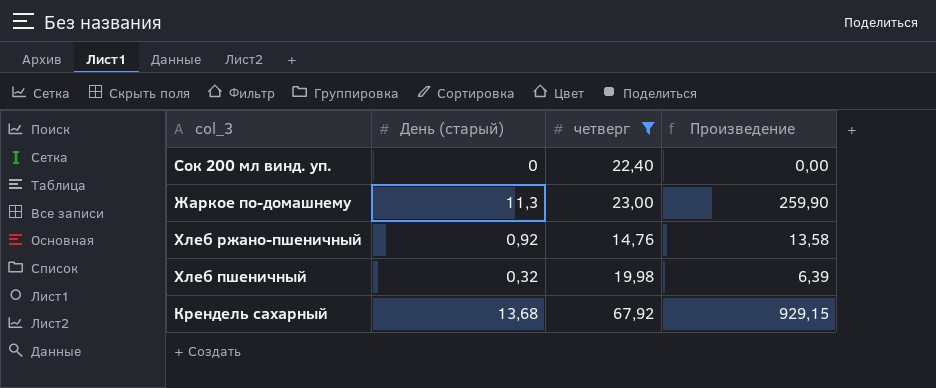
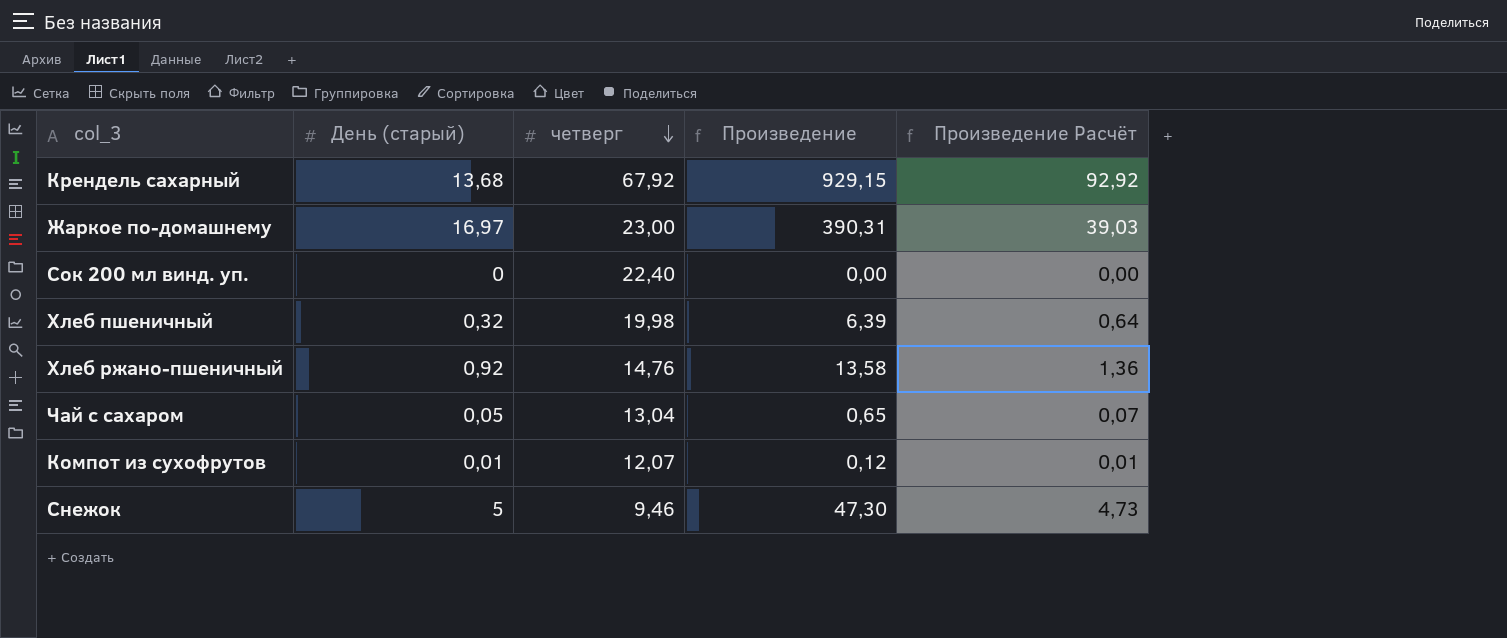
filter: четверг >= 14,76 -> none
row order: none -> четверг descending
column Произведение Расчёт | formula: none -> [Произведение] * 0,1
Жаркое по-домашнему | День (старый): 11,3 -> 16,97
Жаркое по-домашнему | Произведение: 259,90 -> 390,31

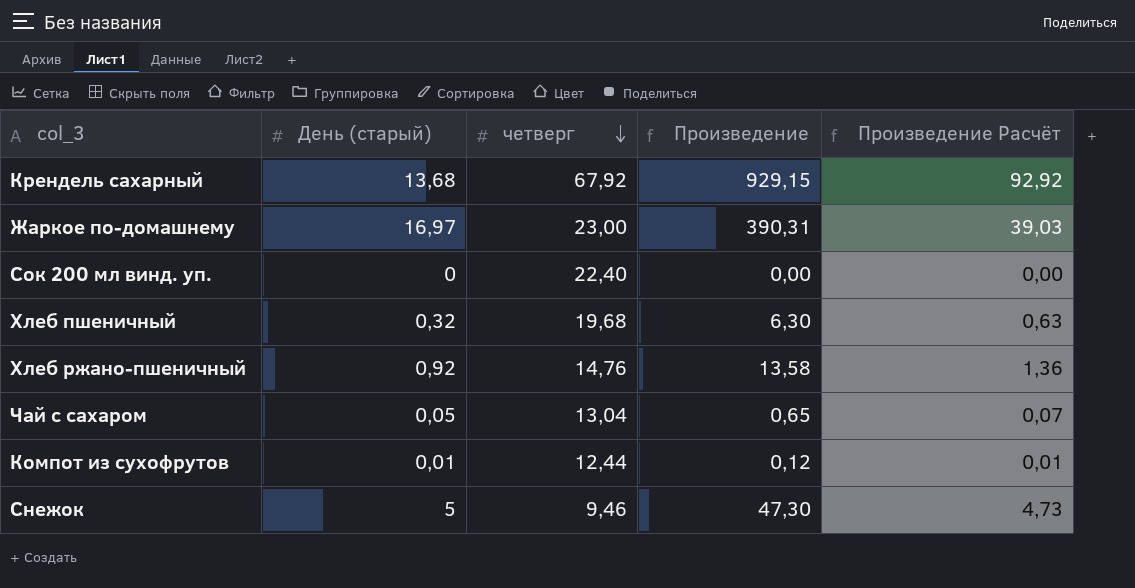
Хлеб пшеничный | четверг: 19,98 -> 19,68
Хлеб пшеничный | Произведение: 6,39 -> 6,30
Хлеб пшеничный | Произведение Расчёт: 0,64 -> 0,63
Компот из сухофрутов | четверг: 12,07 -> 12,44

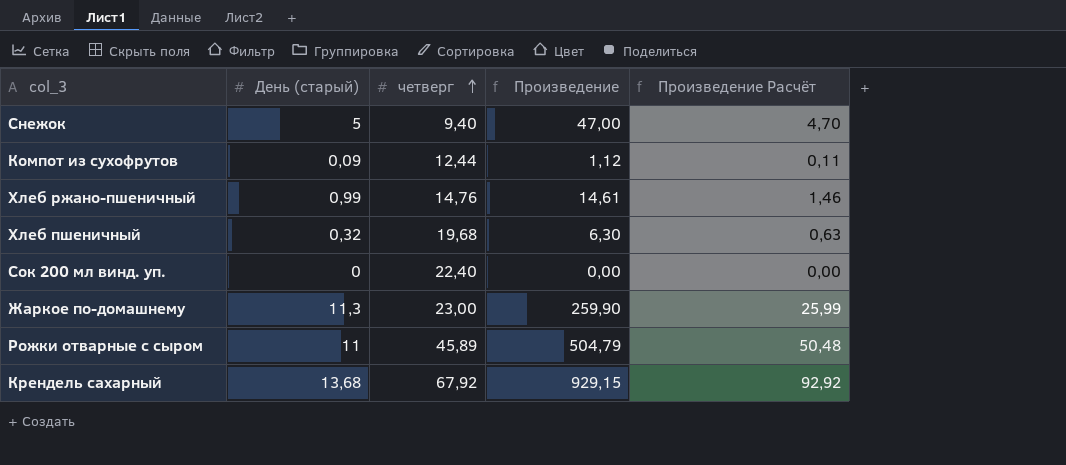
row order: четверг descending -> четверг ascending
row Чай с сахаром: 0,05 | 13,04 | 0,65 | 0,07 -> none
Снежок | четверг: 9,46 -> 9,40
Снежок | Произведение: 47,30 -> 47,00
Снежок | Произведение Расчёт: 4,73 -> 4,70
Компот из сухофрутов | День (старый): 0,01 -> 0,09
Компот из сухофрутов | Произведение: 0,12 -> 1,12
Компот из сухофрутов | Произведение Расчёт: 0,01 -> 0,11
Хлеб ржано-пшеничный | День (старый): 0,92 -> 0,99
Хлеб ржано-пшеничный | Произведение: 13,58 -> 14,61
Хлеб ржано-пшеничный | Произведение Расчёт: 1,36 -> 1,46
Жаркое по-домашнему | День (старый): 16,97 -> 11,3
Жаркое по-домашнему | Произведение: 390,31 -> 259,90
Жаркое по-домашнему | Произведение Расчёт: 39,03 -> 25,99
row Рожки отварные с сыром: none -> 11 | 45,89 | 504,79 | 50,48

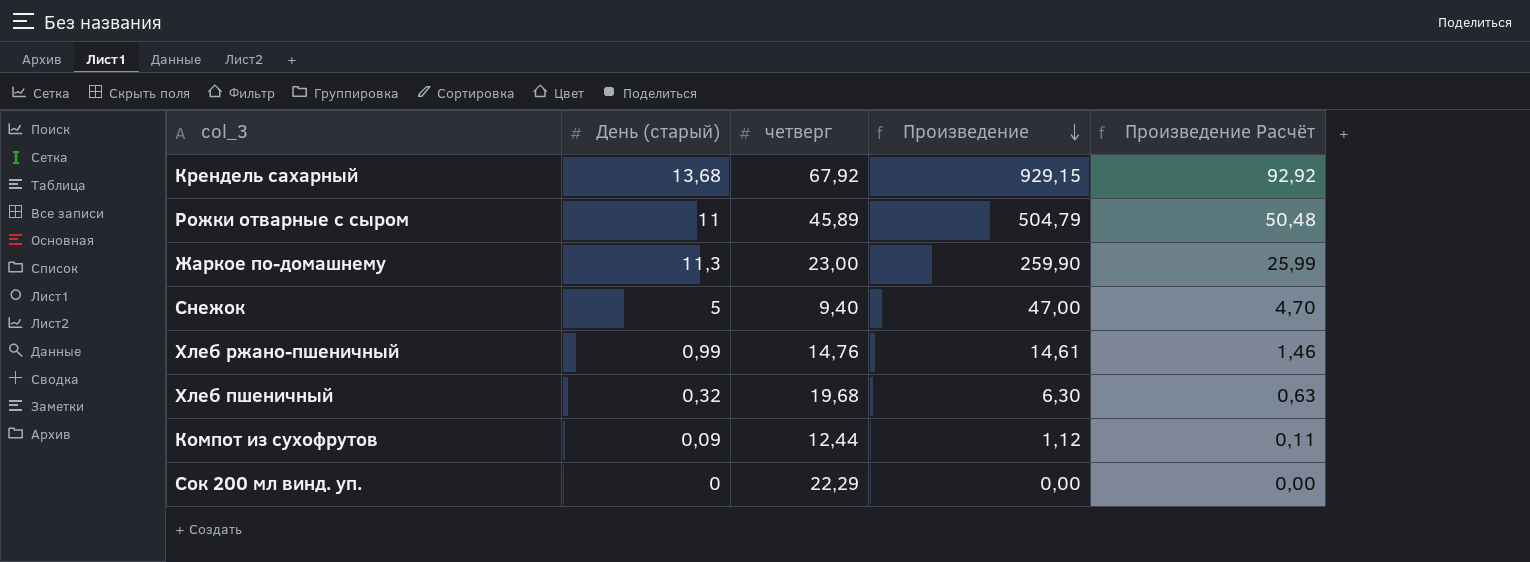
row order: четверг ascending -> Произведение descending
Сок 200 мл винд. уп. | четверг: 22,40 -> 22,29

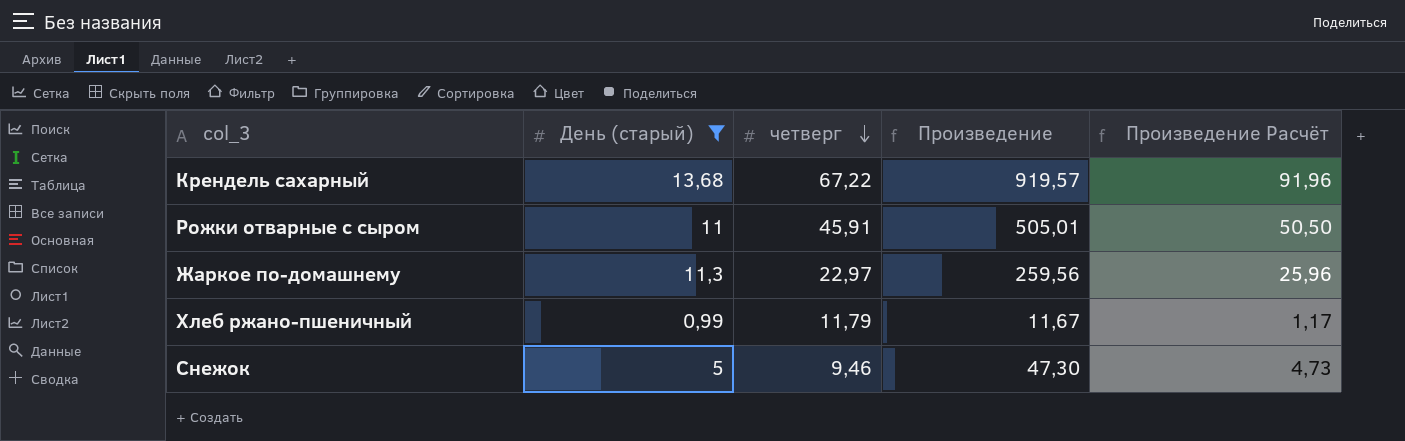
filter: none -> День (старый) >= 0,99
row order: Произведение descending -> четверг descending
Крендель сахарный | четверг: 67,92 -> 67,22
Крендель сахарный | Произведение: 929,15 -> 919,57
Крендель сахарный | Произведение Расчёт: 92,92 -> 91,96
Рожки отварные с сыром | четверг: 45,89 -> 45,91
Рожки отварные с сыром | Произведение: 504,79 -> 505,01
Рожки отварные с сыром | Произведение Расчёт: 50,48 -> 50,50
Жаркое по-домашнему | четверг: 23,00 -> 22,97
Жаркое по-домашнему | Произведение: 259,90 -> 259,56
Жаркое по-домашнему | Произведение Расчёт: 25,99 -> 25,96
Хлеб ржано-пшеничный | четверг: 14,76 -> 11,79
Хлеб ржано-пшеничный | Произведение: 14,61 -> 11,67
Хлеб ржано-пшеничный | Произведение Расчёт: 1,46 -> 1,17
Снежок | четверг: 9,40 -> 9,46
Снежок | Произведение: 47,00 -> 47,30
Снежок | Произведение Расчёт: 4,70 -> 4,73

